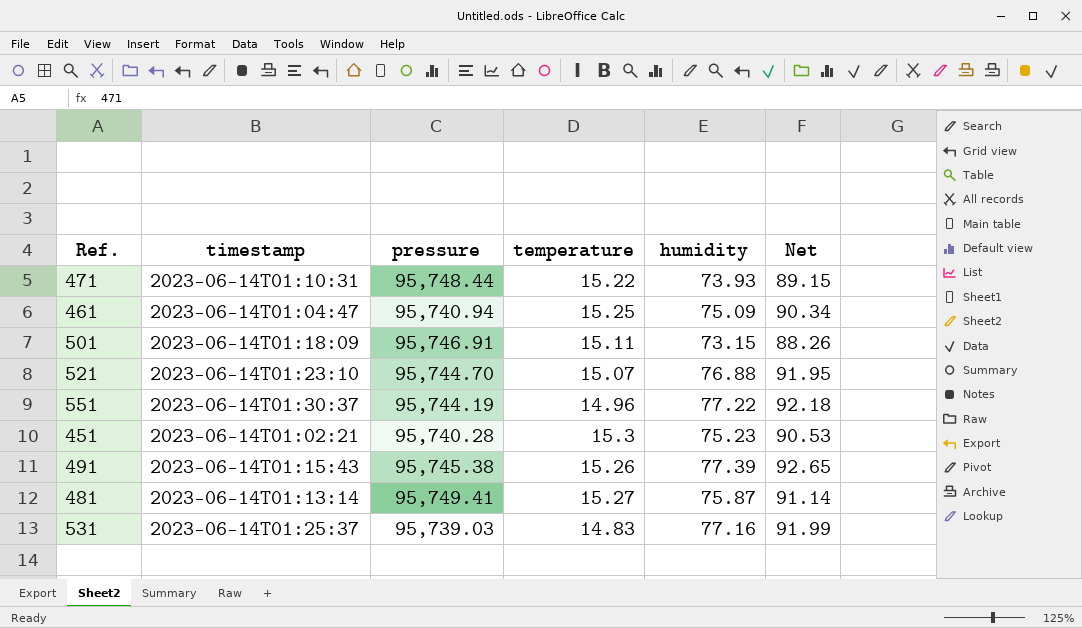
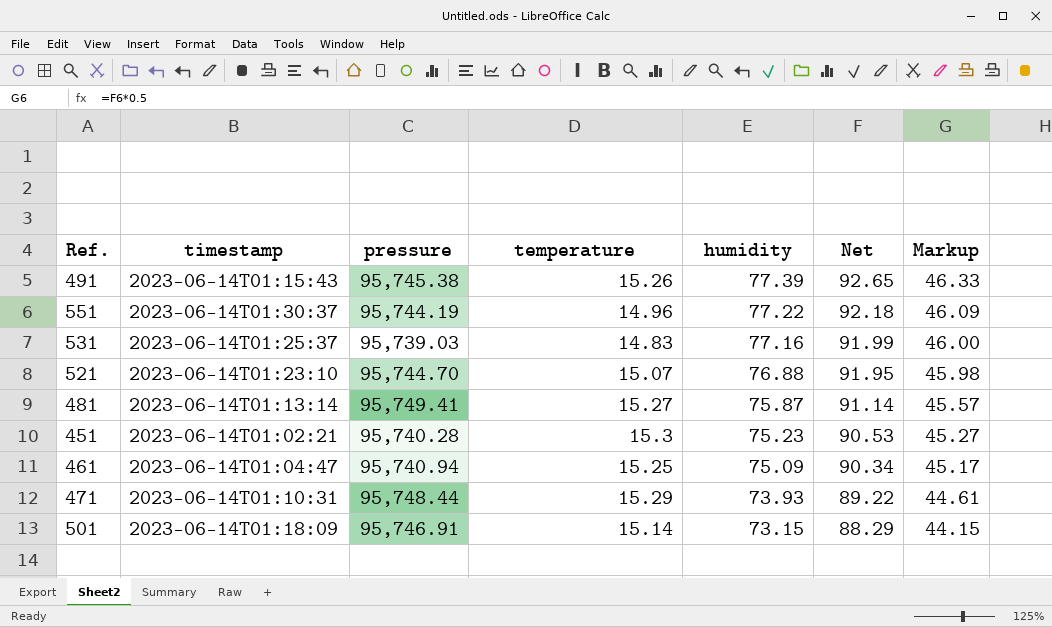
row order: none -> humidity descending
column Markup | formula: none -> [Net] * 0.5
471 | temperature: 15.22 -> 15.29
471 | Net: 89.15 -> 89.22
501 | temperature: 15.11 -> 15.14
501 | Net: 88.26 -> 88.29

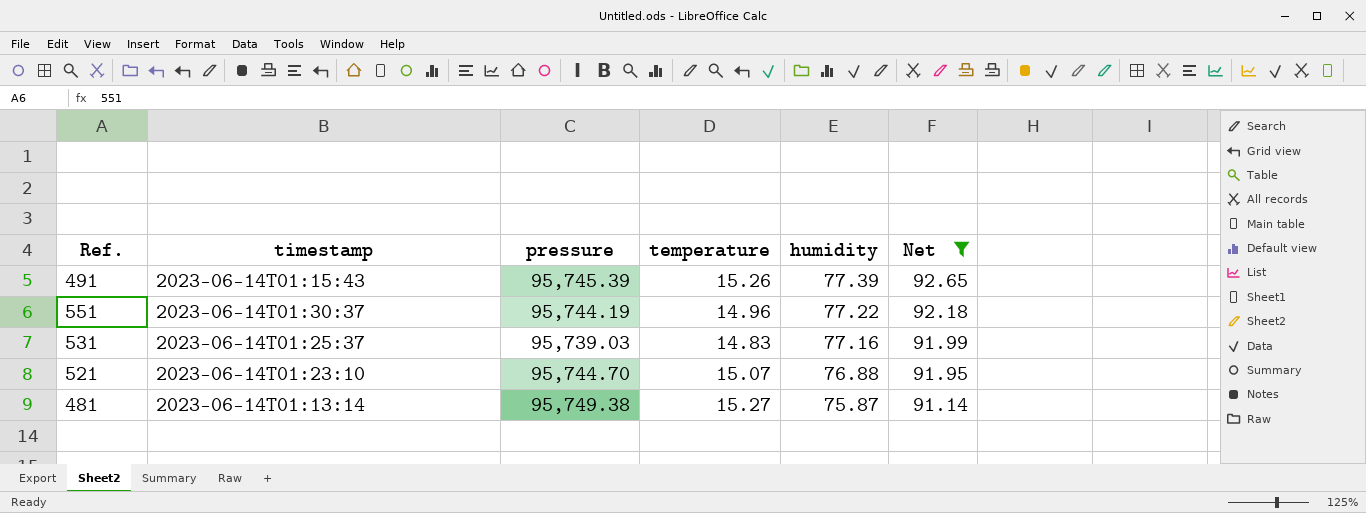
filter: none -> Net >= 91.14
column Markup | formula: [Net] * 0.5 -> none
491 | pressure: 95,745.38 -> 95,745.39
481 | pressure: 95,749.41 -> 95,749.38

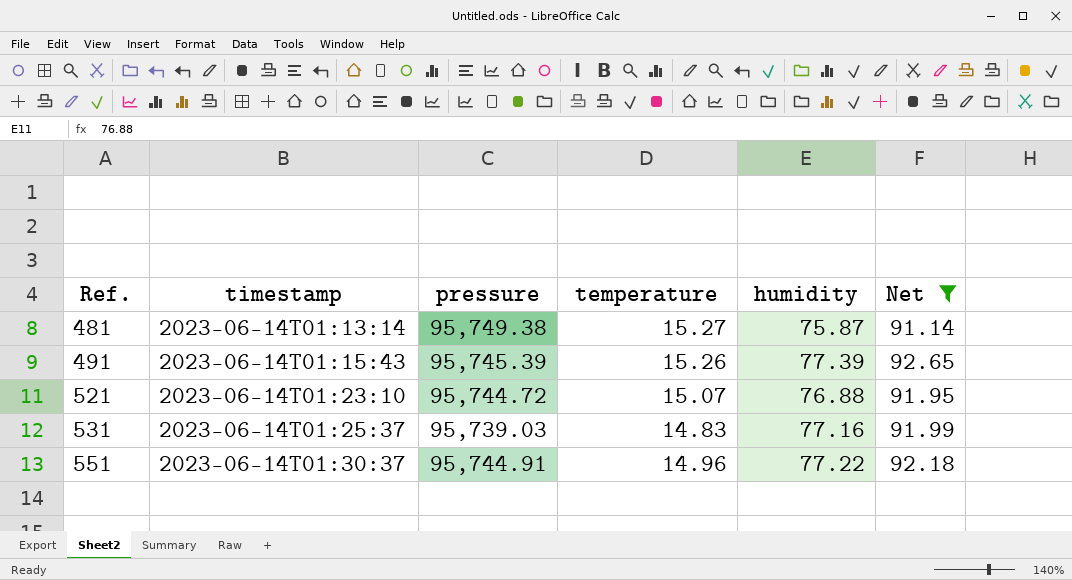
row order: humidity descending -> Ref. ascending
521 | pressure: 95,744.70 -> 95,744.72
551 | pressure: 95,744.19 -> 95,744.91

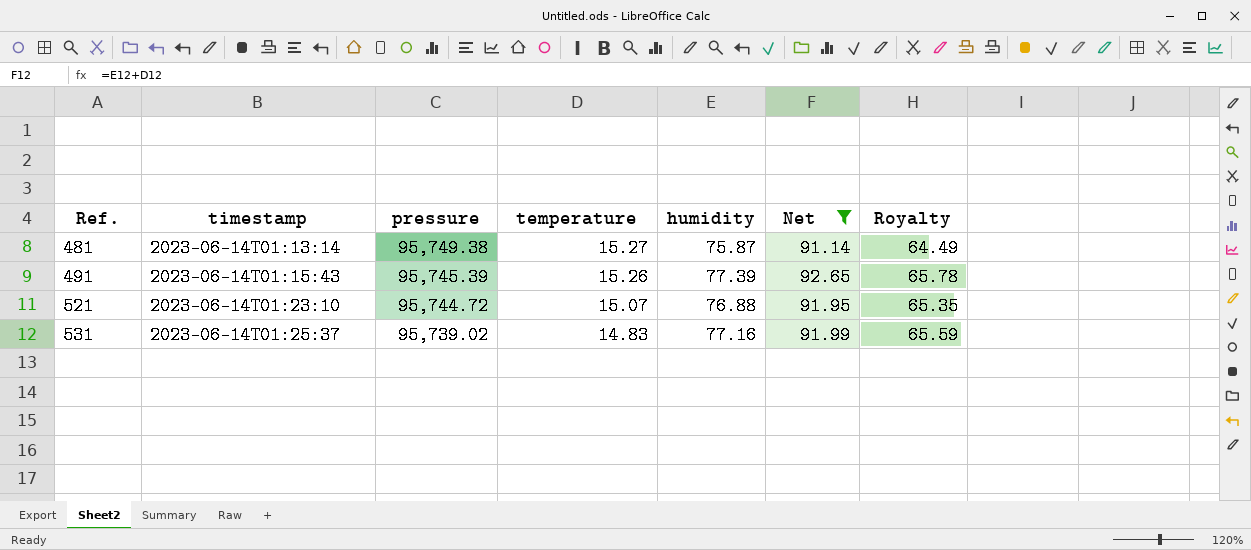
column Royalty | formula: none -> [humidity] * 0.85
row 551: 2023-06-14T01:30:37 | 95,744.91 | 14.96 | 77.22 | 92.18 -> none
531 | pressure: 95,739.03 -> 95,739.02

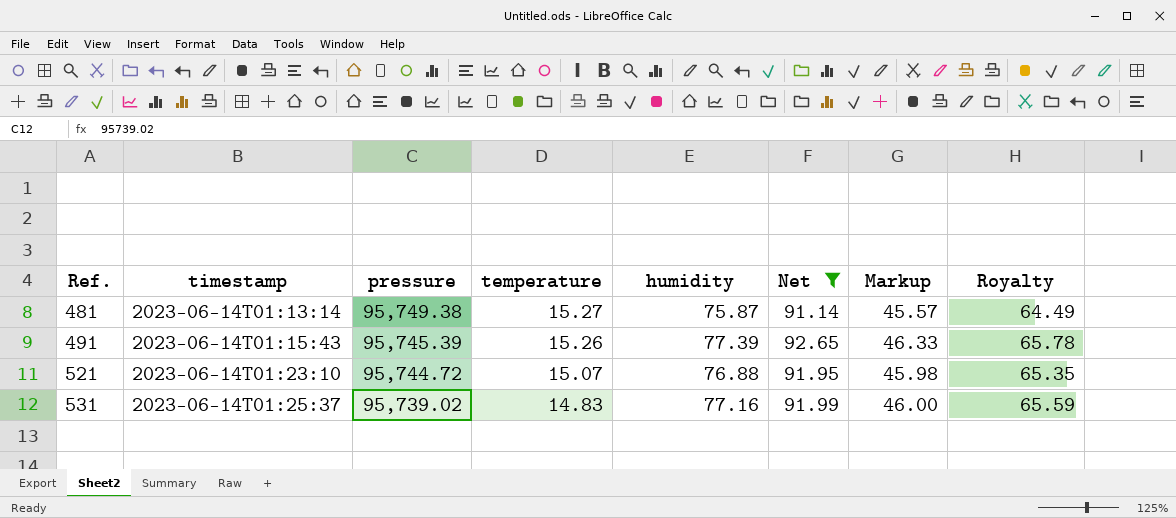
column Markup | formula: none -> [Net] * 0.5

